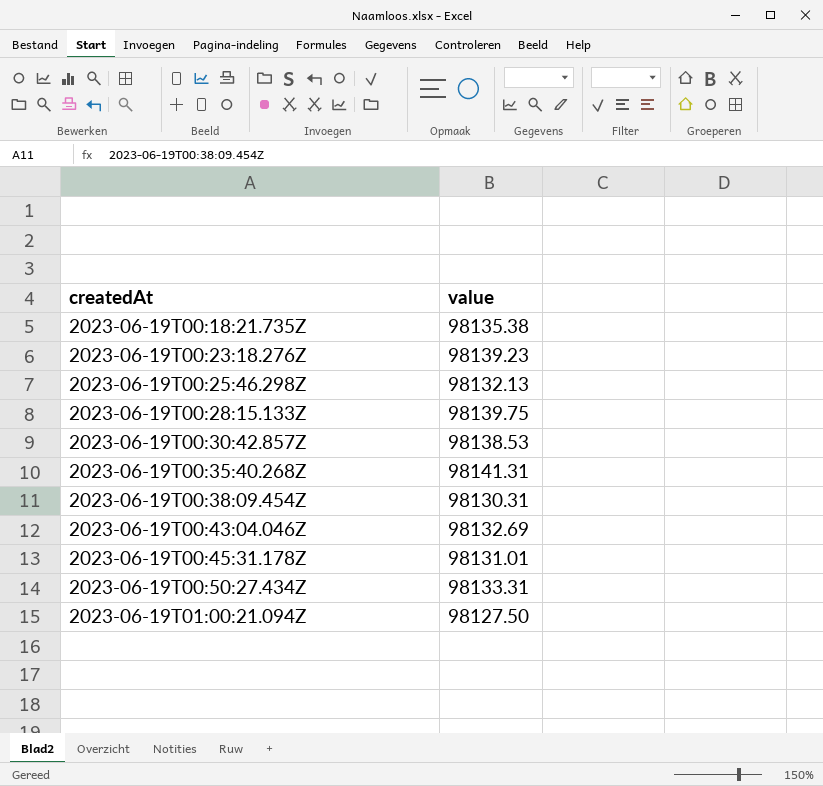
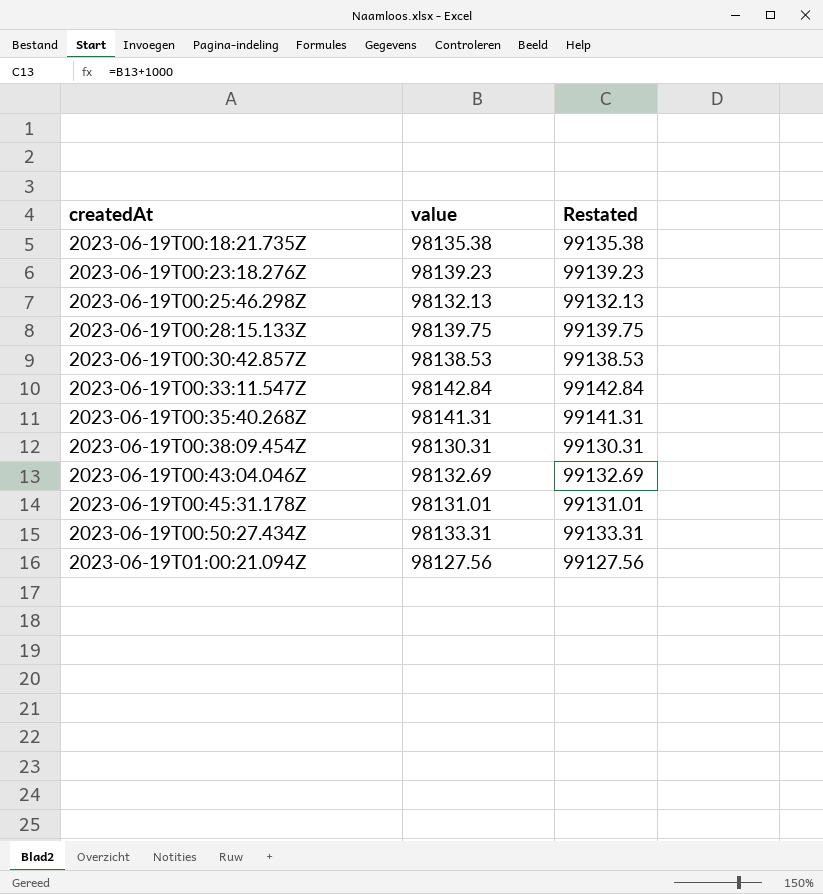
column Restated | formula: none -> [value] + 1000
row 2023-06-19T00:33:11.547Z: none -> 98142.84 | 99142.84
2023-06-19T01:00:21.094Z | value: 98127.50 -> 98127.56

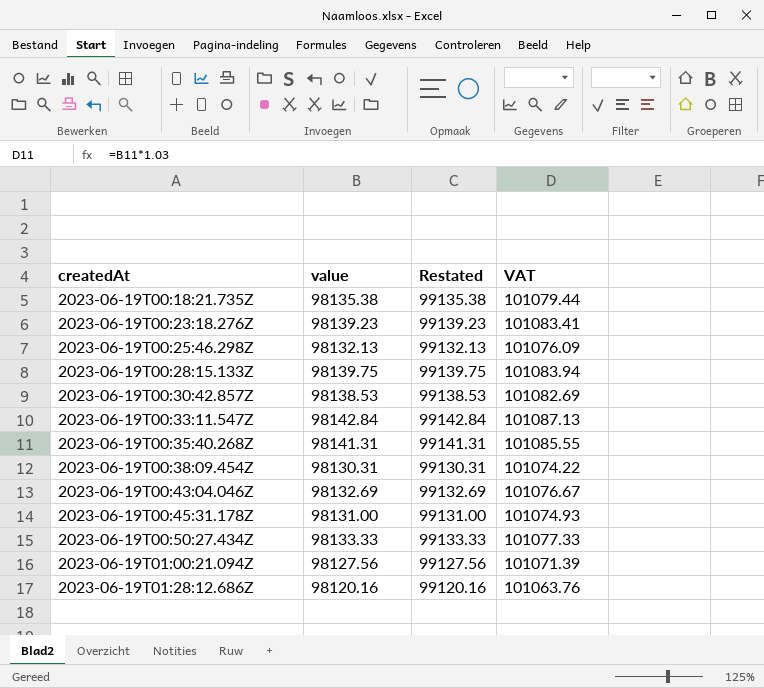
column VAT | formula: none -> [value] * 1.03
2023-06-19T00:45:31.178Z | value: 98131.01 -> 98131.00
2023-06-19T00:45:31.178Z | Restated: 99131.01 -> 99131.00
2023-06-19T00:50:27.434Z | value: 98133.31 -> 98133.33
2023-06-19T00:50:27.434Z | Restated: 99133.31 -> 99133.33
row 2023-06-19T01:28:12.686Z: none -> 98120.16 | 99120.16 | 101063.76

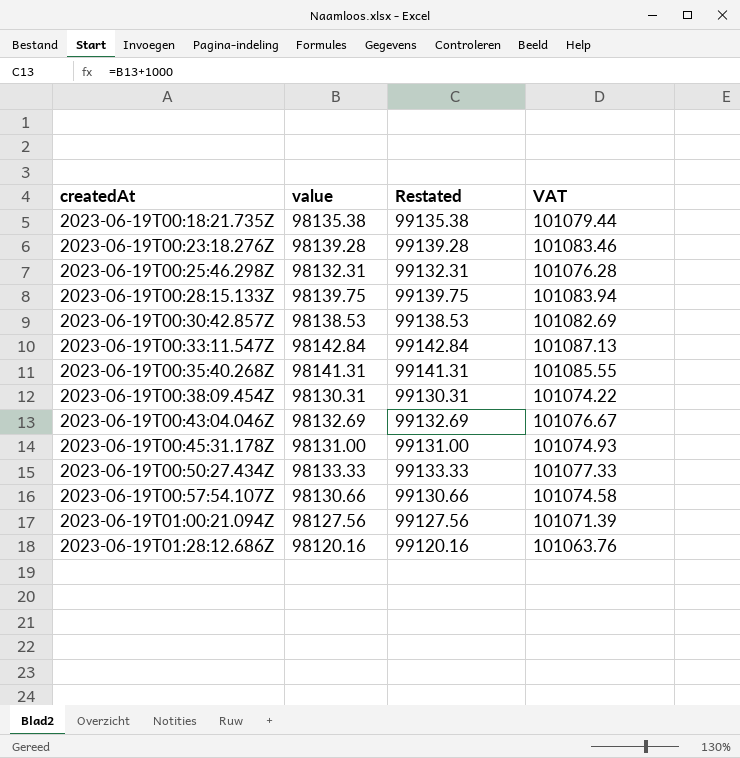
2023-06-19T00:23:18.276Z | value: 98139.23 -> 98139.28
2023-06-19T00:23:18.276Z | Restated: 99139.23 -> 99139.28
2023-06-19T00:23:18.276Z | VAT: 101083.41 -> 101083.46
2023-06-19T00:25:46.298Z | value: 98132.13 -> 98132.31
2023-06-19T00:25:46.298Z | Restated: 99132.13 -> 99132.31
2023-06-19T00:25:46.298Z | VAT: 101076.09 -> 101076.28
row 2023-06-19T00:57:54.107Z: none -> 98130.66 | 99130.66 | 101074.58

